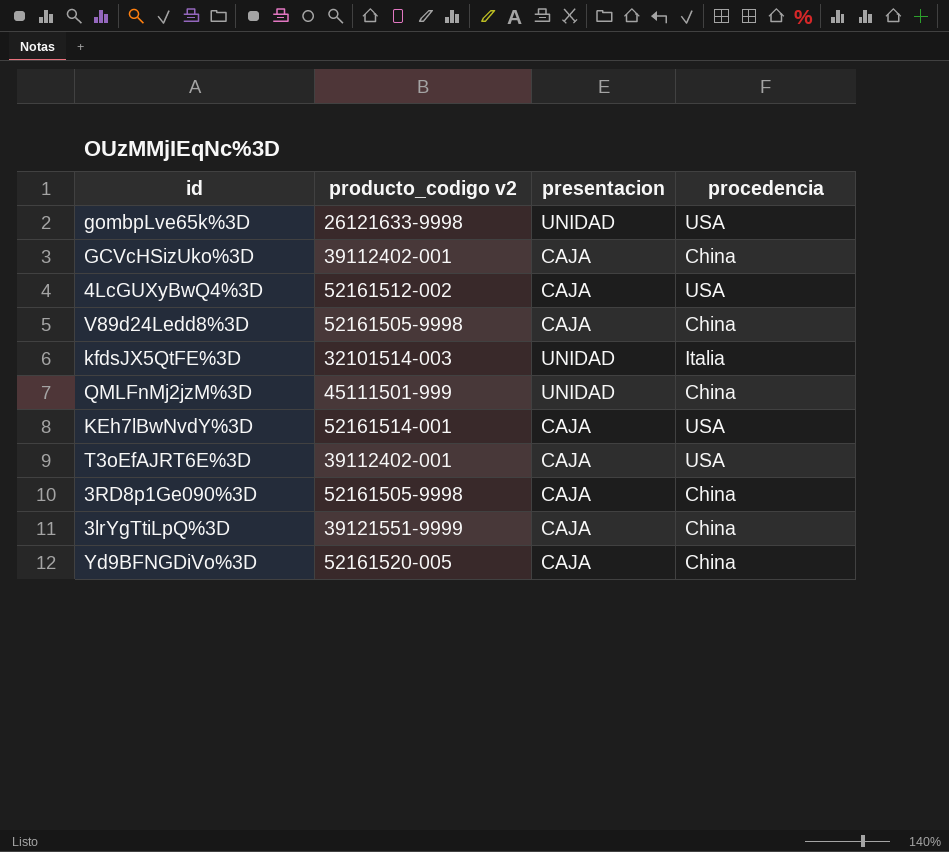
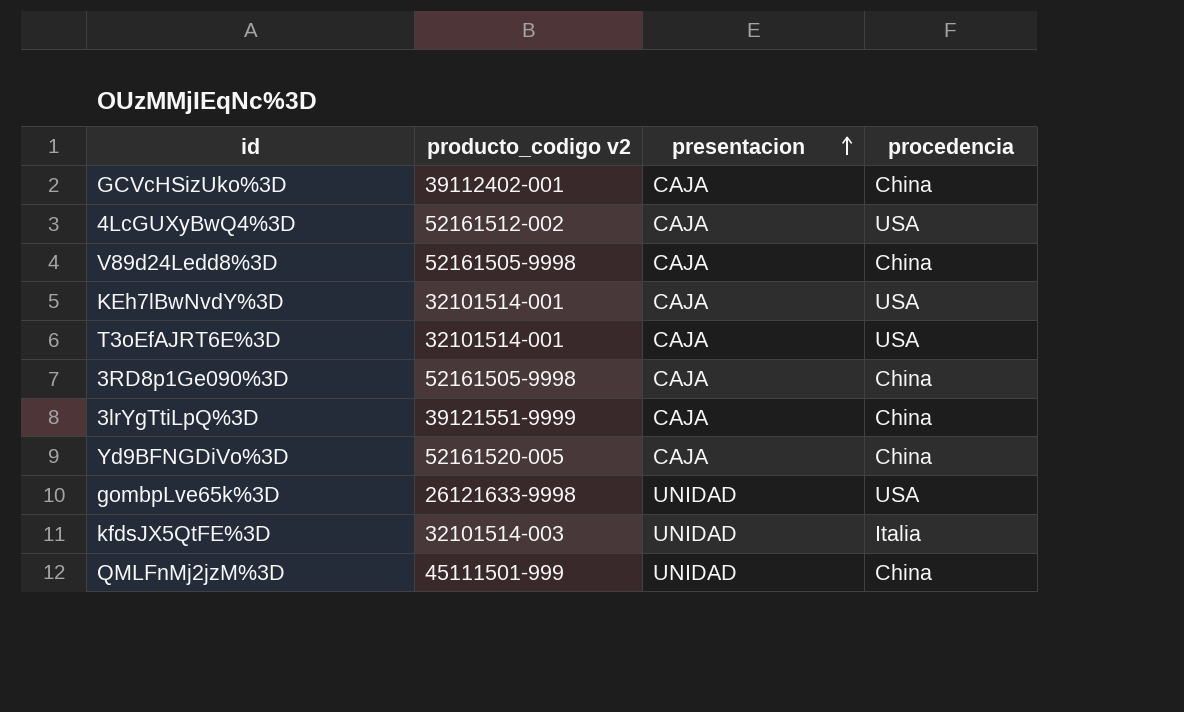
row order: none -> presentacion ascending
KEh7lBwNvdY%3D | producto_codigo v2: 52161514-001 -> 32101514-001
T3oEfAJRT6E%3D | producto_codigo v2: 39112402-001 -> 32101514-001

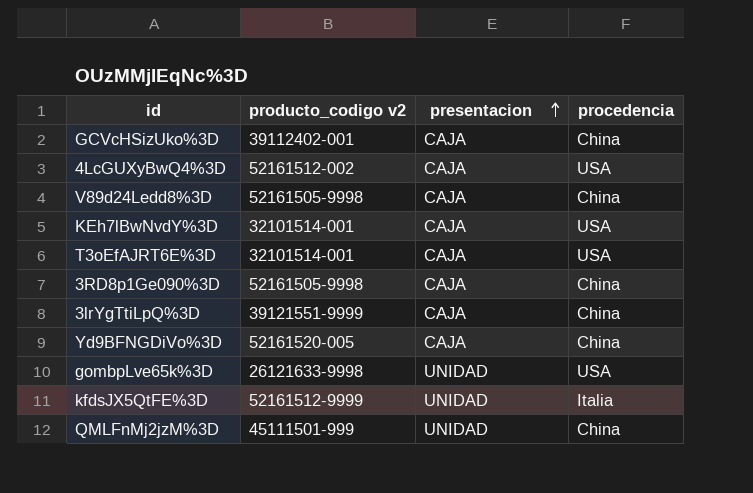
kfdsJX5QtFE%3D | producto_codigo v2: 32101514-003 -> 52161512-9999

